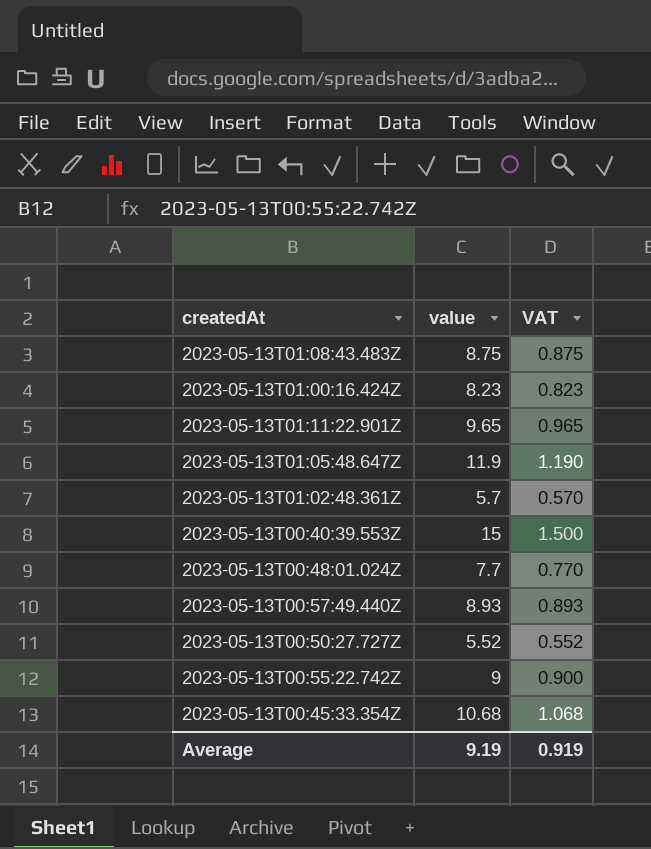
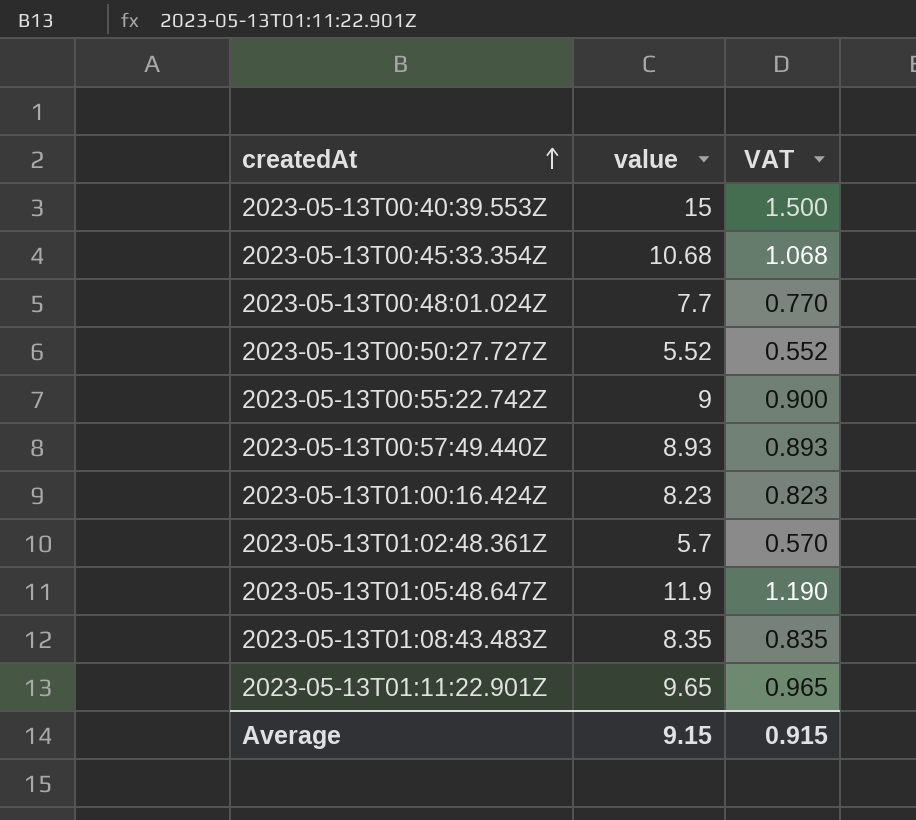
row order: none -> createdAt ascending
2023-05-13T01:08:43.483Z | value: 8.75 -> 8.35
2023-05-13T01:08:43.483Z | VAT: 0.875 -> 0.835
Average | value: 9.19 -> 9.15
Average | VAT: 0.919 -> 0.915

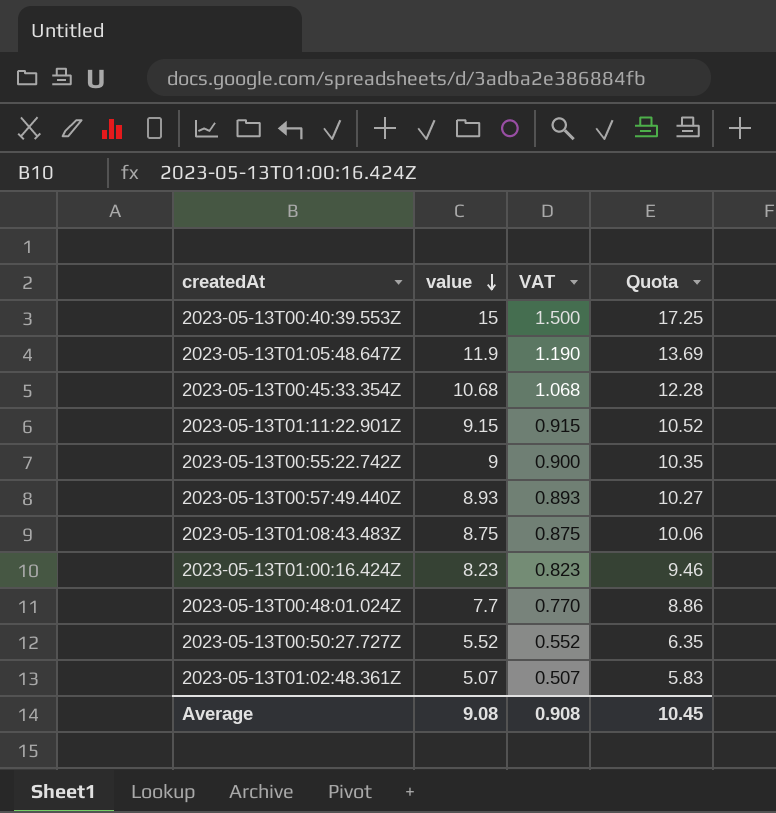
row order: createdAt ascending -> value descending
column Quota | formula: none -> [value] * 1.15
2023-05-13T01:11:22.901Z | value: 9.65 -> 9.15
2023-05-13T01:11:22.901Z | VAT: 0.965 -> 0.915
2023-05-13T01:08:43.483Z | value: 8.35 -> 8.75
2023-05-13T01:08:43.483Z | VAT: 0.835 -> 0.875
2023-05-13T01:02:48.361Z | value: 5.7 -> 5.07
2023-05-13T01:02:48.361Z | VAT: 0.570 -> 0.507
Average | value: 9.15 -> 9.08
Average | VAT: 0.915 -> 0.908

